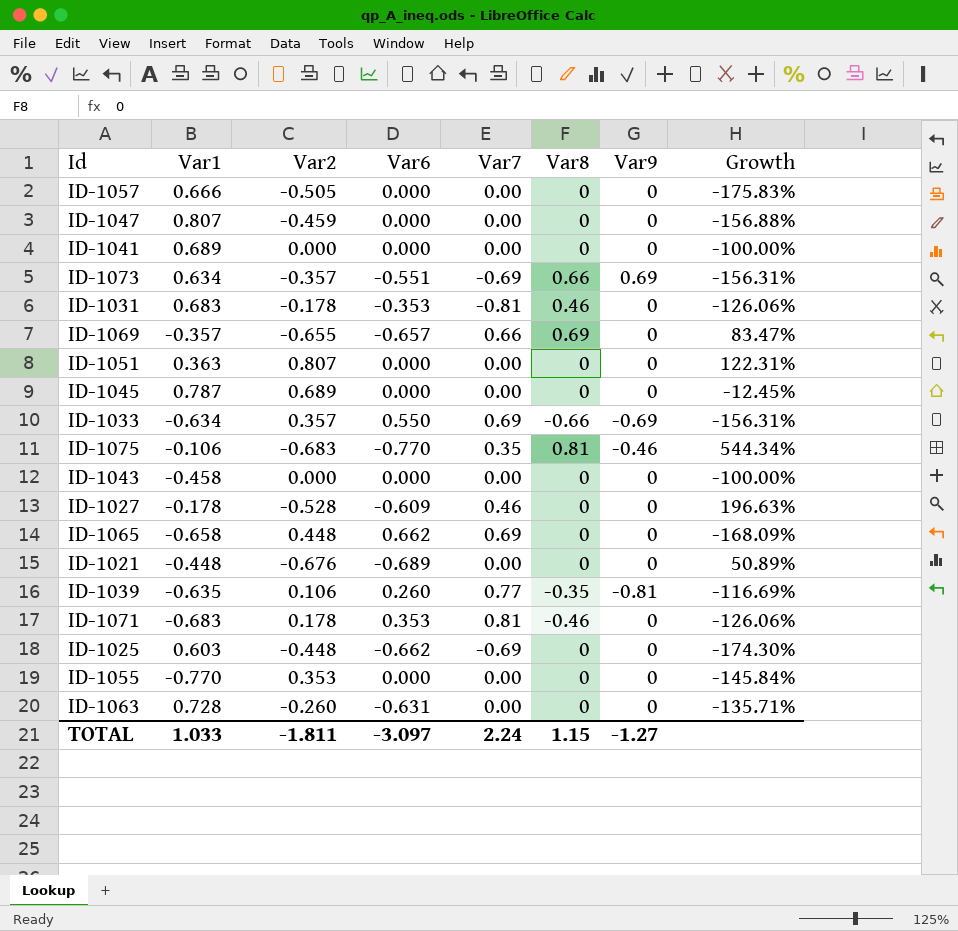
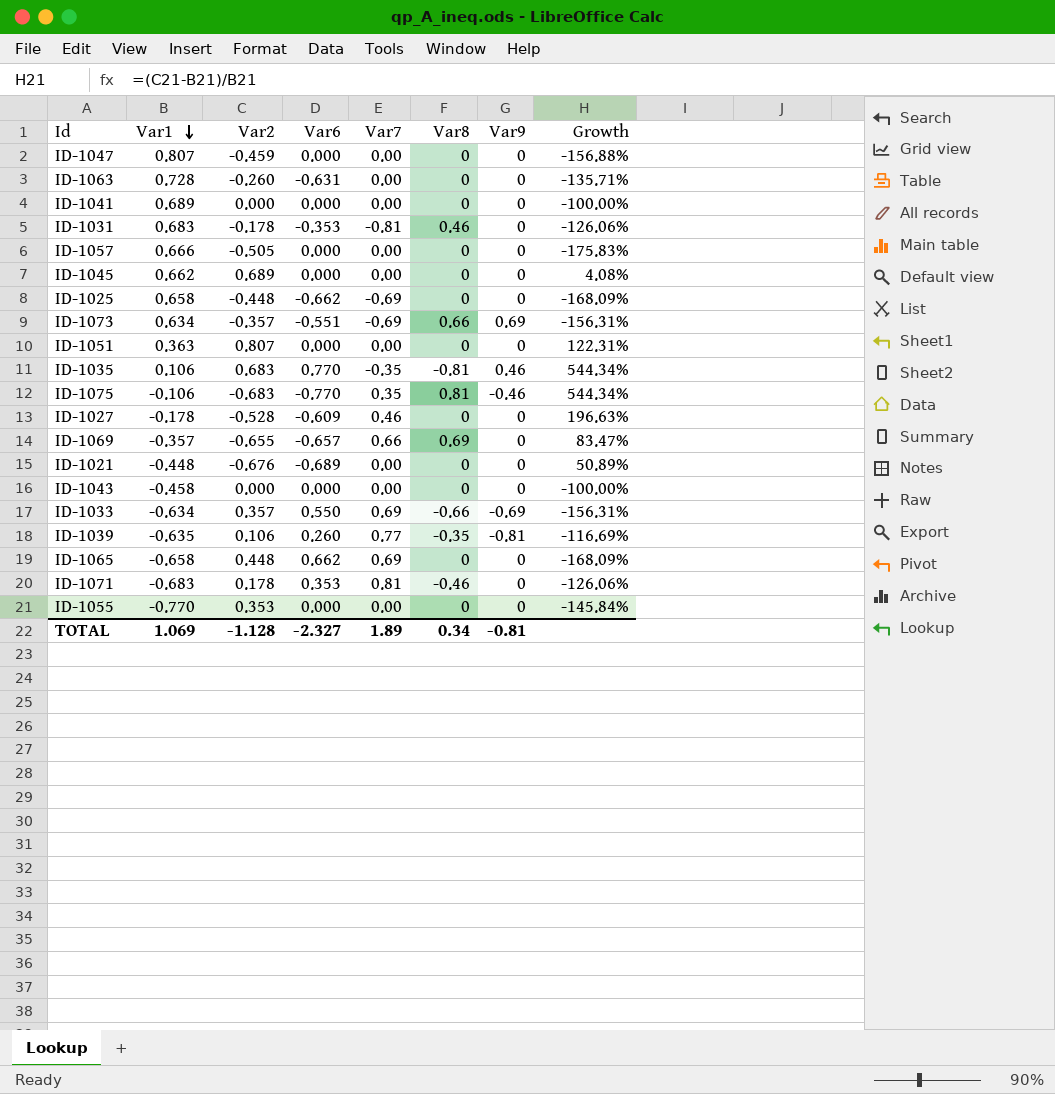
row order: none -> Var1 descending
ID-1045 | Var1: 0.787 -> 0.662
ID-1045 | Growth: -12.45% -> 4.08%
ID-1025 | Var1: 0.603 -> 0.658
ID-1025 | Growth: -174.30% -> -168.09%
row ID-1035: none -> 0.106 | 0.683 | 0.770 | -0.35 | -0.81 | 0.46 | 544.34%
TOTAL | Var1: 1.033 -> 1.069
TOTAL | Var2: -1.811 -> -1.128
TOTAL | Var6: -3.097 -> -2.327
TOTAL | Var7: 2.24 -> 1.89
TOTAL | Var8: 1.15 -> 0.34
TOTAL | Var9: -1.27 -> -0.81

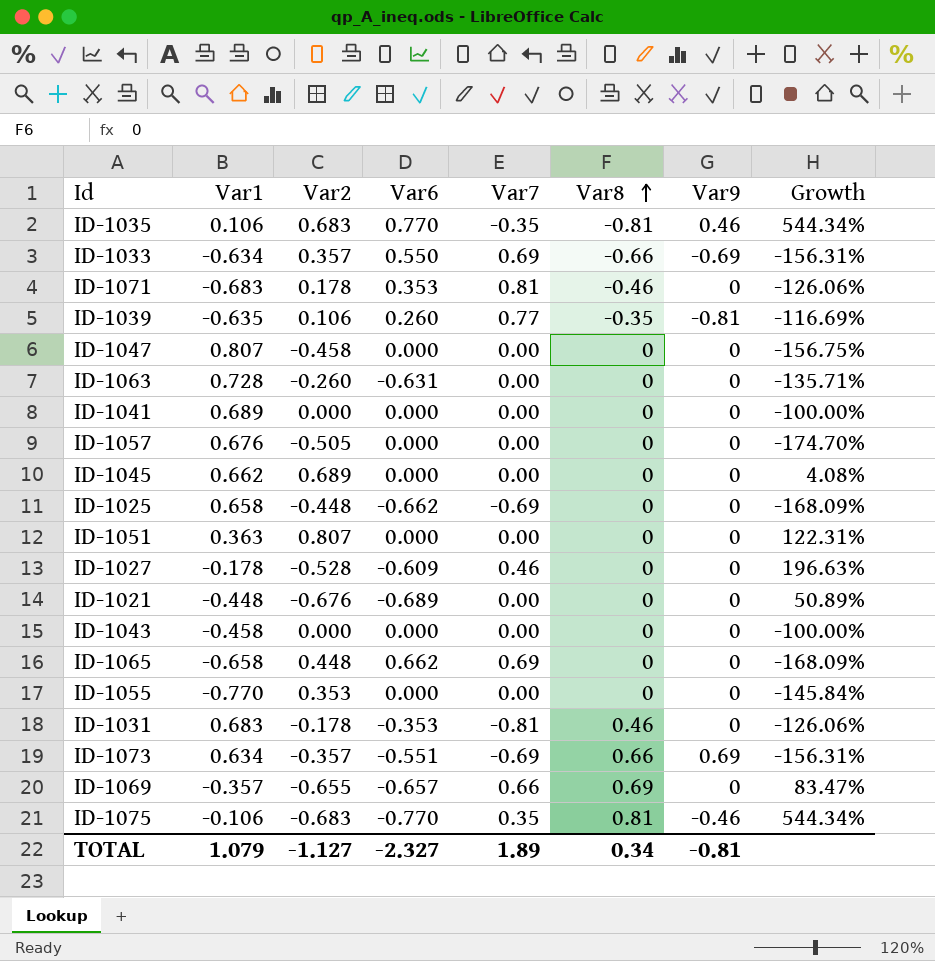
row order: Var1 descending -> Var8 ascending
ID-1047 | Var2: -0.459 -> -0.458
ID-1047 | Growth: -156.88% -> -156.75%
ID-1057 | Var1: 0.666 -> 0.676
ID-1057 | Growth: -175.83% -> -174.70%
TOTAL | Var1: 1.069 -> 1.079
TOTAL | Var2: -1.128 -> -1.127

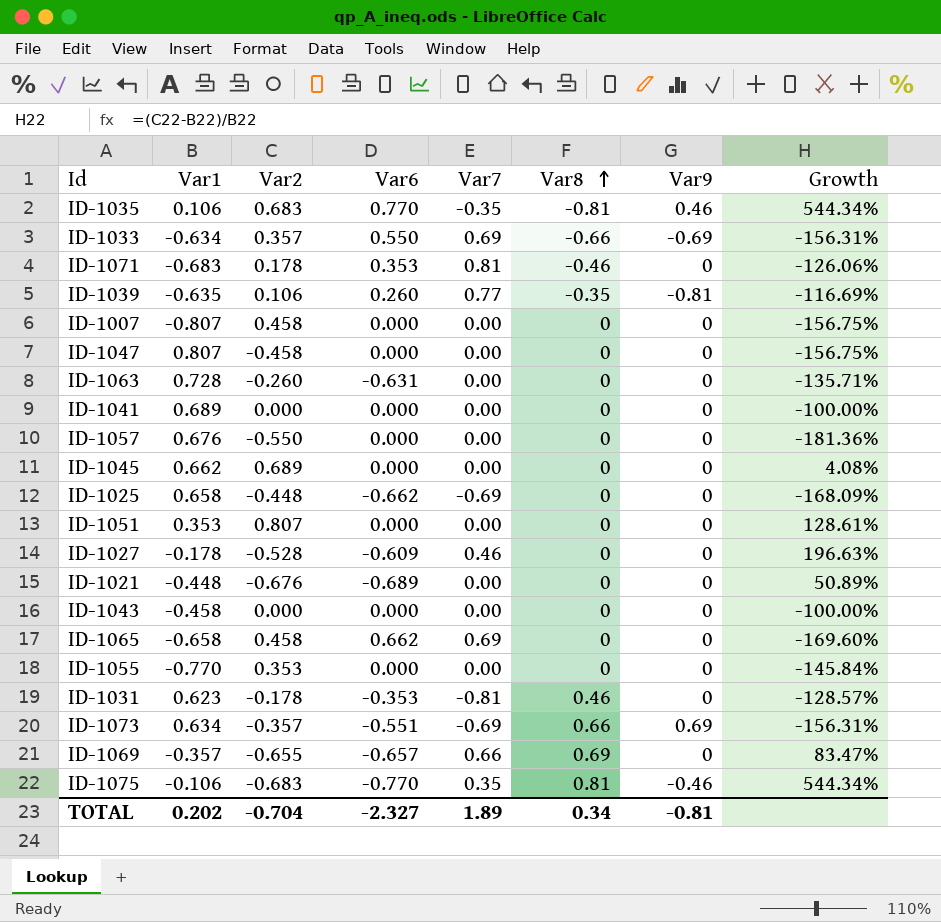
row ID-1007: none -> -0.807 | 0.458 | 0.000 | 0.00 | 0 | 0 | -156.75%
ID-1057 | Var2: -0.505 -> -0.550
ID-1057 | Growth: -174.70% -> -181.36%
ID-1051 | Var1: 0.363 -> 0.353
ID-1051 | Growth: 122.31% -> 128.61%
ID-1065 | Var2: 0.448 -> 0.458
ID-1065 | Growth: -168.09% -> -169.60%
ID-1031 | Var1: 0.683 -> 0.623
ID-1031 | Growth: -126.06% -> -128.57%
TOTAL | Var1: 1.079 -> 0.202
TOTAL | Var2: -1.127 -> -0.704

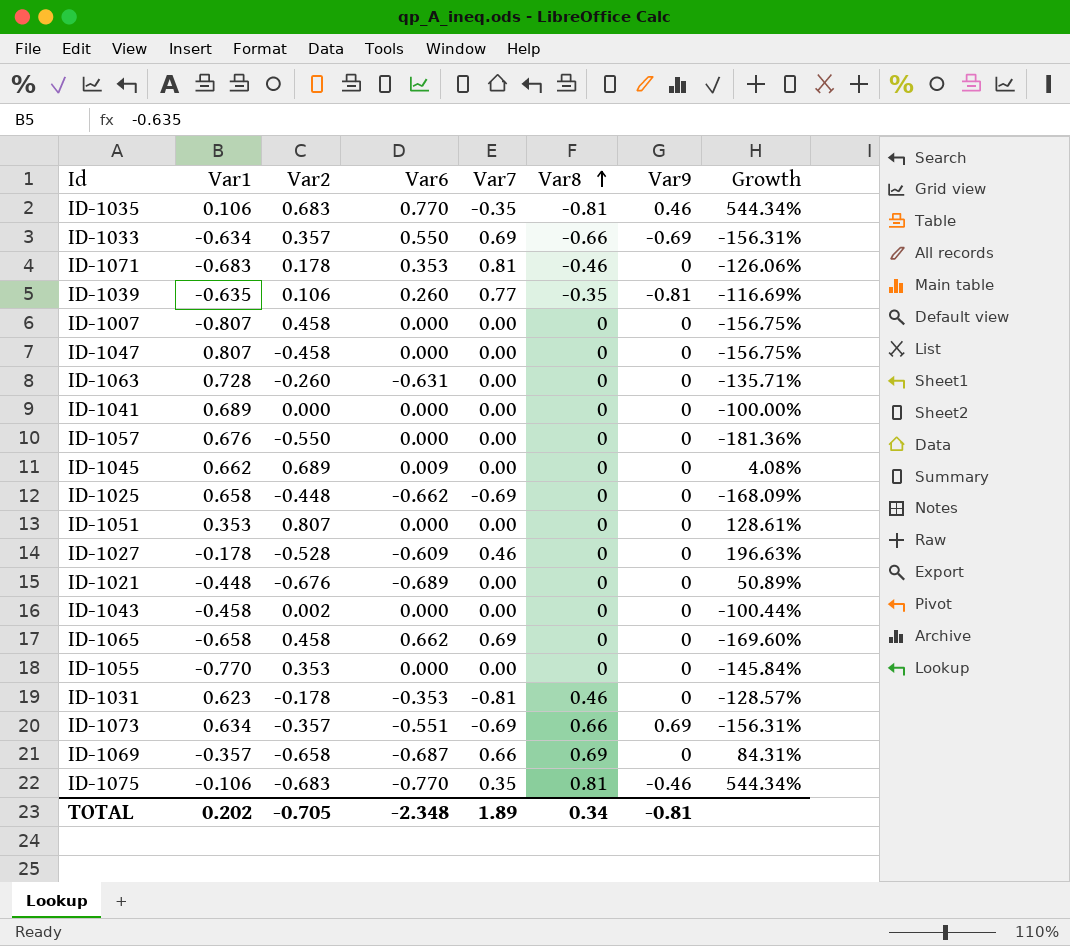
ID-1045 | Var6: 0.000 -> 0.009
ID-1043 | Var2: 0.000 -> 0.002
ID-1043 | Growth: -100.00% -> -100.44%
ID-1069 | Var2: -0.655 -> -0.658
ID-1069 | Var6: -0.657 -> -0.687
ID-1069 | Growth: 83.47% -> 84.31%
TOTAL | Var2: -0.704 -> -0.705
TOTAL | Var6: -2.327 -> -2.348

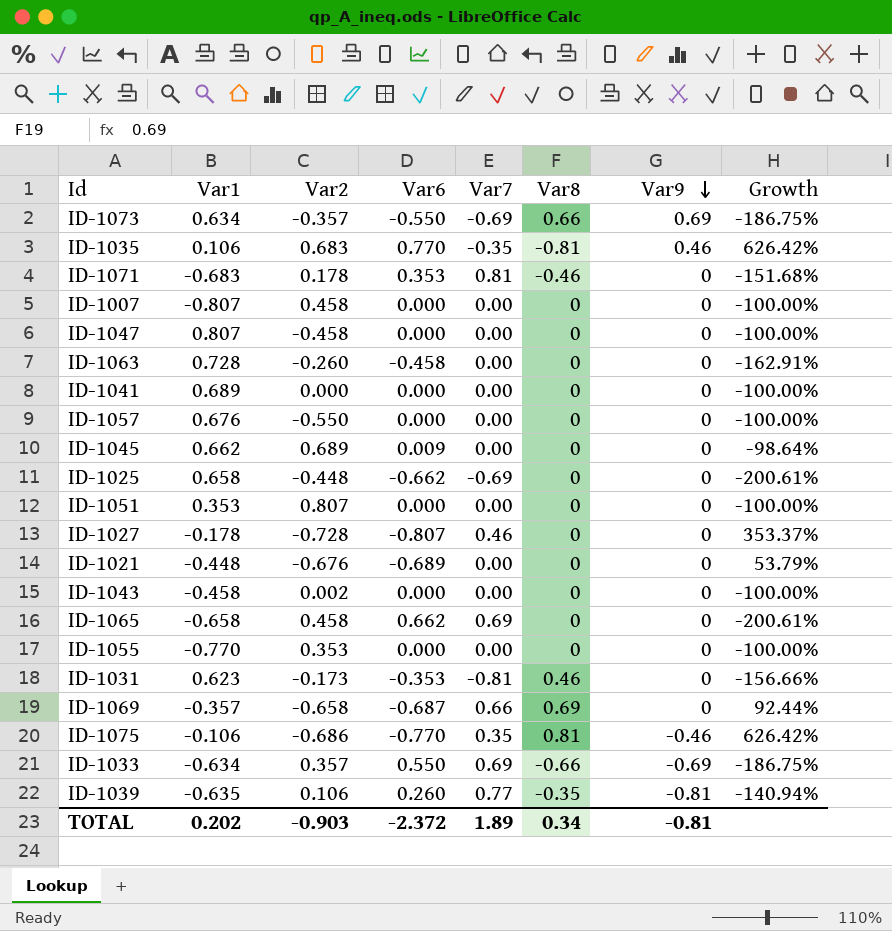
row order: Var8 ascending -> Var9 descending
column Growth | formula: ([Var2] - [Var1]) / [Var1] -> ([Var6] - [Var1]) / [Var1]
ID-1073 | Var6: -0.551 -> -0.550
ID-1063 | Var6: -0.631 -> -0.458
ID-1027 | Var2: -0.528 -> -0.728
ID-1027 | Var6: -0.609 -> -0.807
ID-1031 | Var2: -0.178 -> -0.173
ID-1075 | Var2: -0.683 -> -0.686
TOTAL | Var2: -0.705 -> -0.903
TOTAL | Var6: -2.348 -> -2.372

